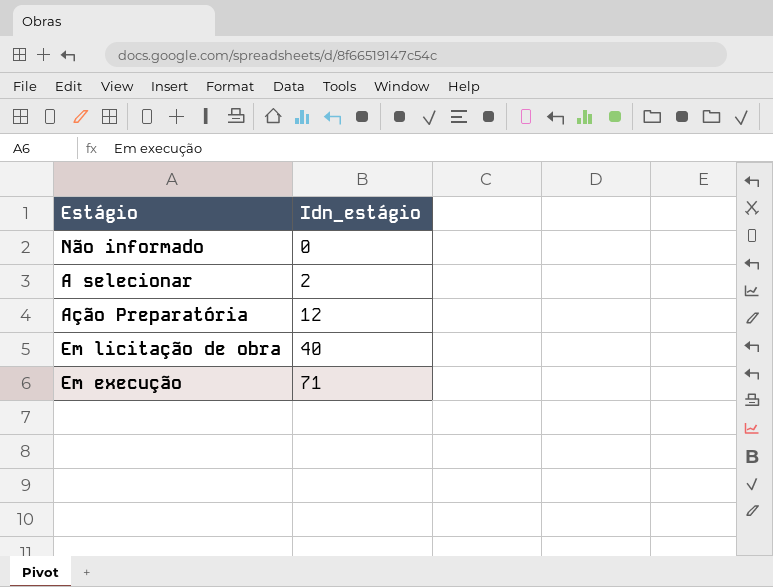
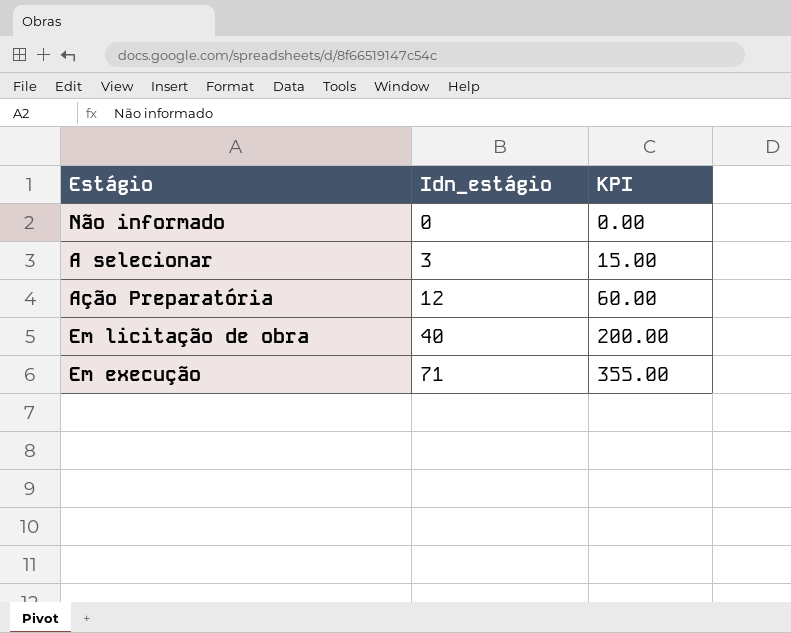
column KPI | formula: none -> [Idn_estágio] * 5
A selecionar | Idn_estágio: 2 -> 3

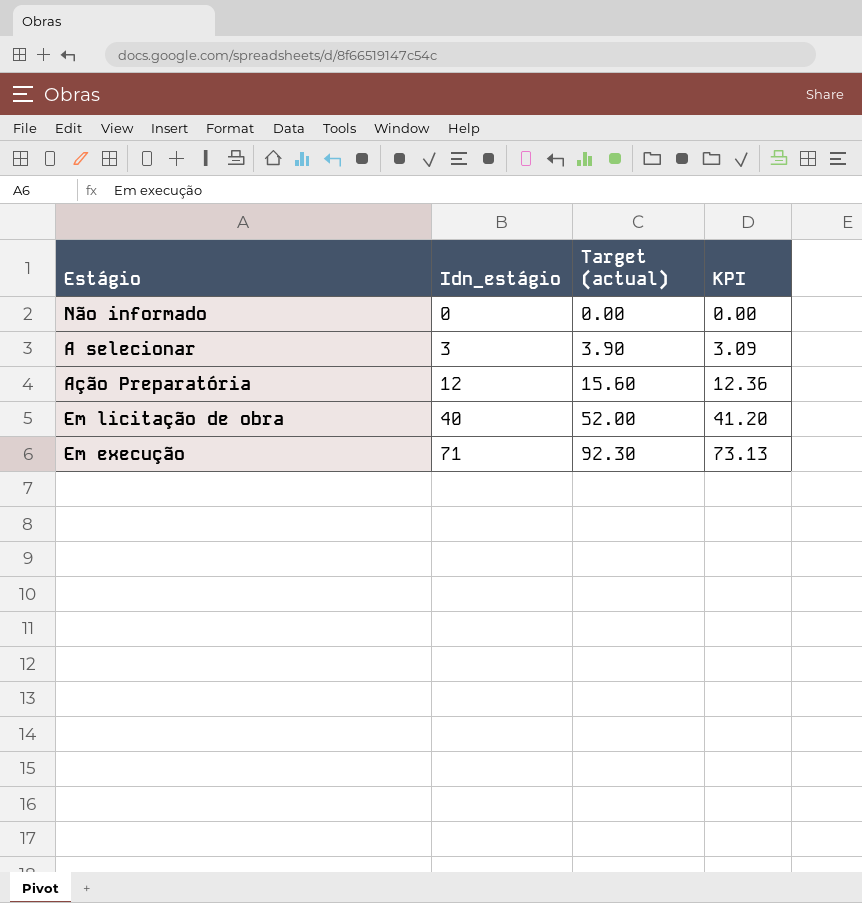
column Target (actual) | formula: none -> [Idn_estágio] * 1.3
column KPI | formula: [Idn_estágio] * 5 -> [Idn_estágio] * 1.03

